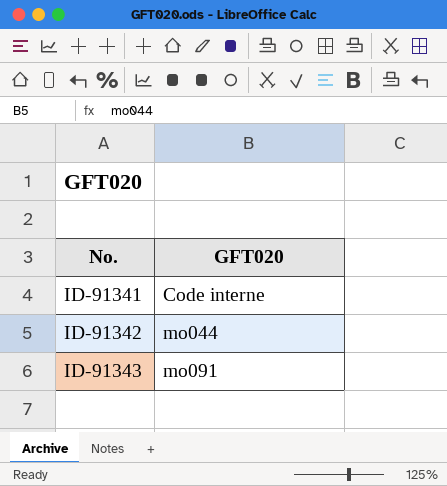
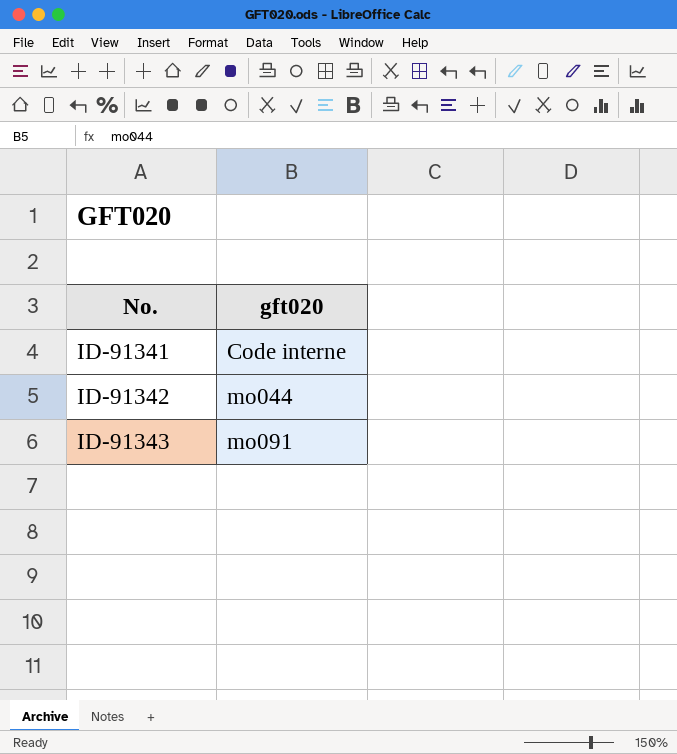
column name: GFT020 -> gft020

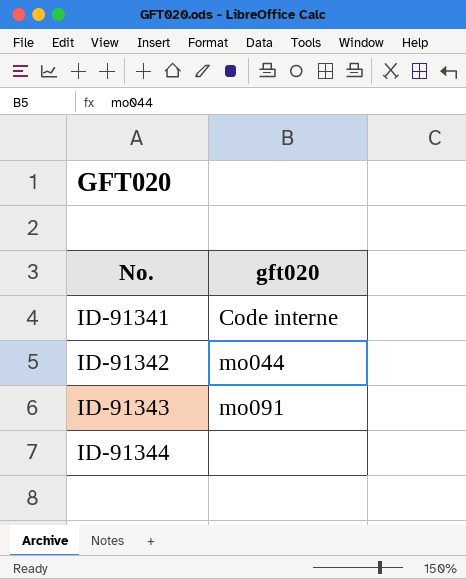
row ID-91344: none -> none

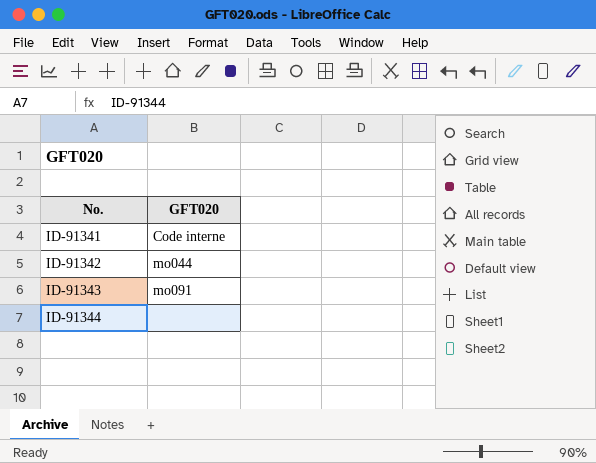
column name: gft020 -> GFT020

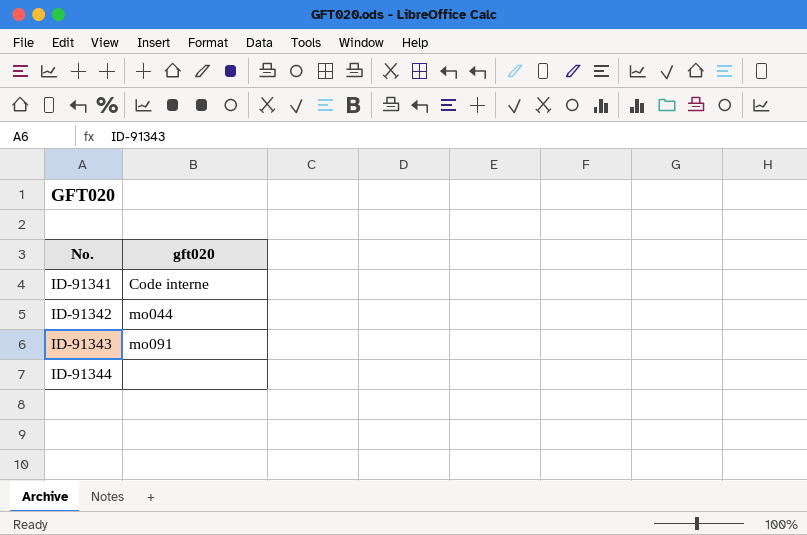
column name: GFT020 -> gft020

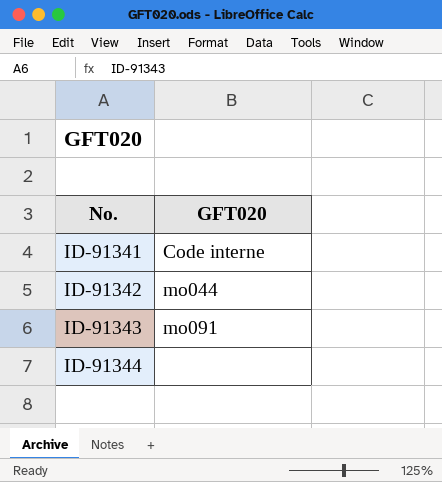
column name: gft020 -> GFT020

